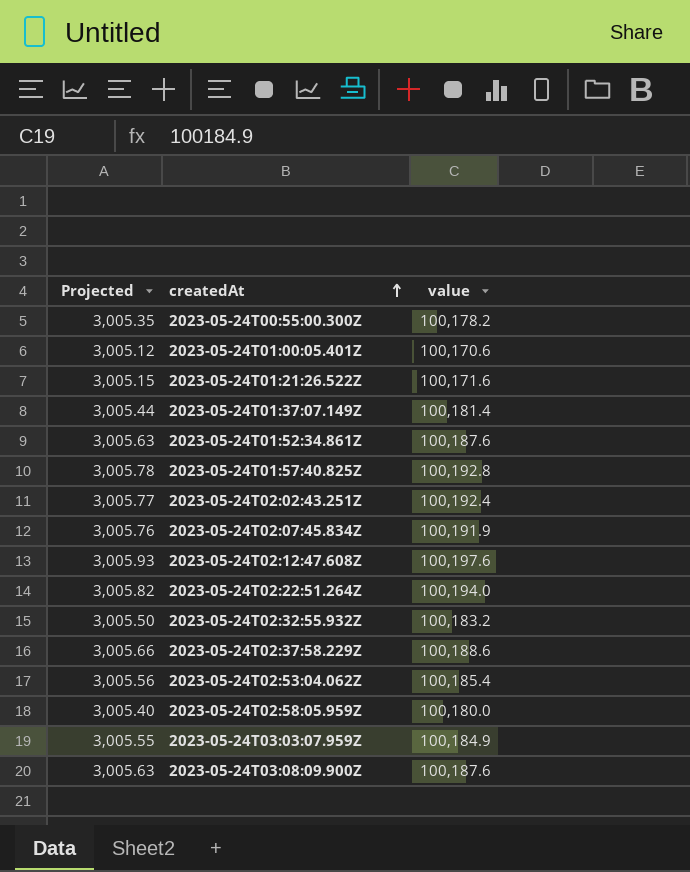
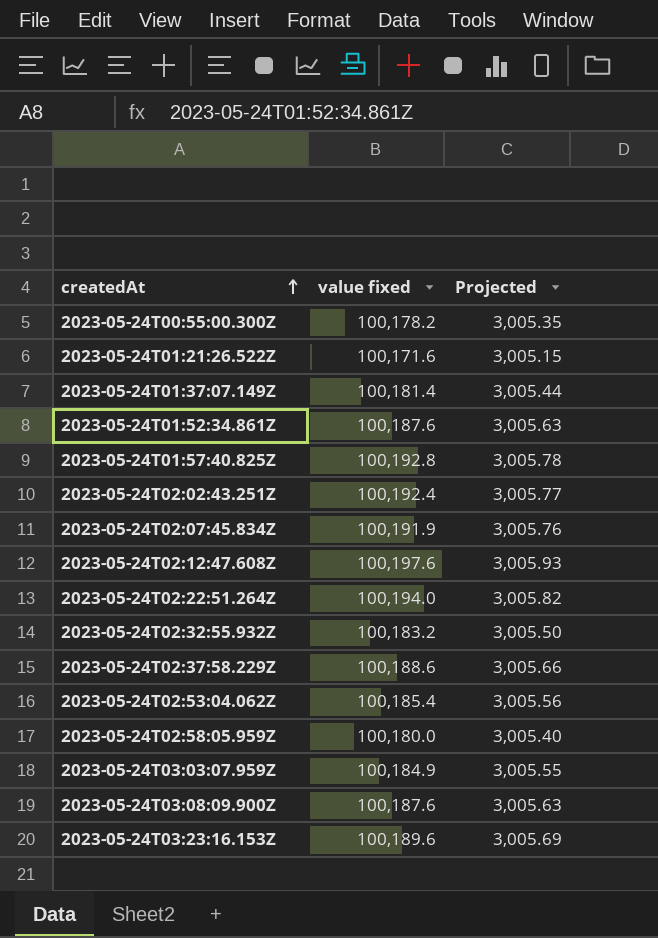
column name: value -> value fixed
column Projected | position: 1 -> 3
row 2023-05-24T01:00:05.401Z: 3,005.12 | 100,170.6 -> none
row 2023-05-24T03:23:16.153Z: none -> 100,189.6 | 3,005.69

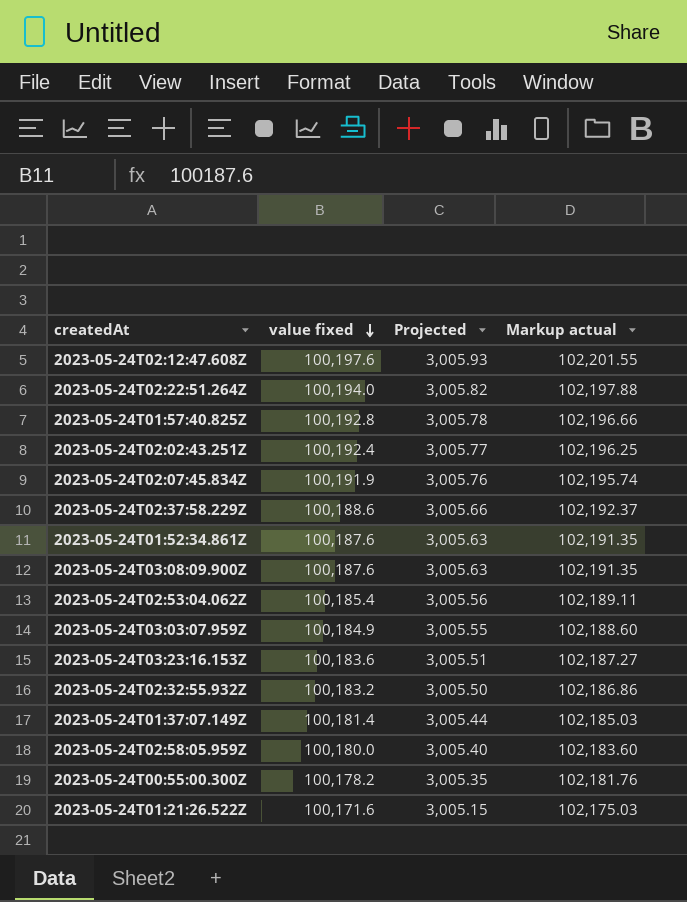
row order: createdAt ascending -> value fixed descending
column Markup actual | formula: none -> [value fixed] * 1.02
2023-05-24T03:23:16.153Z | value fixed: 100,189.6 -> 100,183.6
2023-05-24T03:23:16.153Z | Projected: 3,005.69 -> 3,005.51

